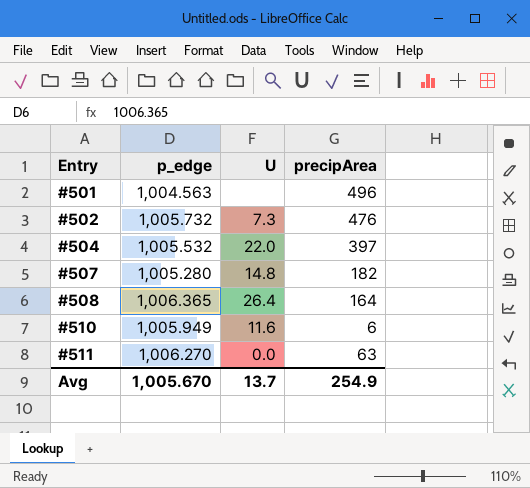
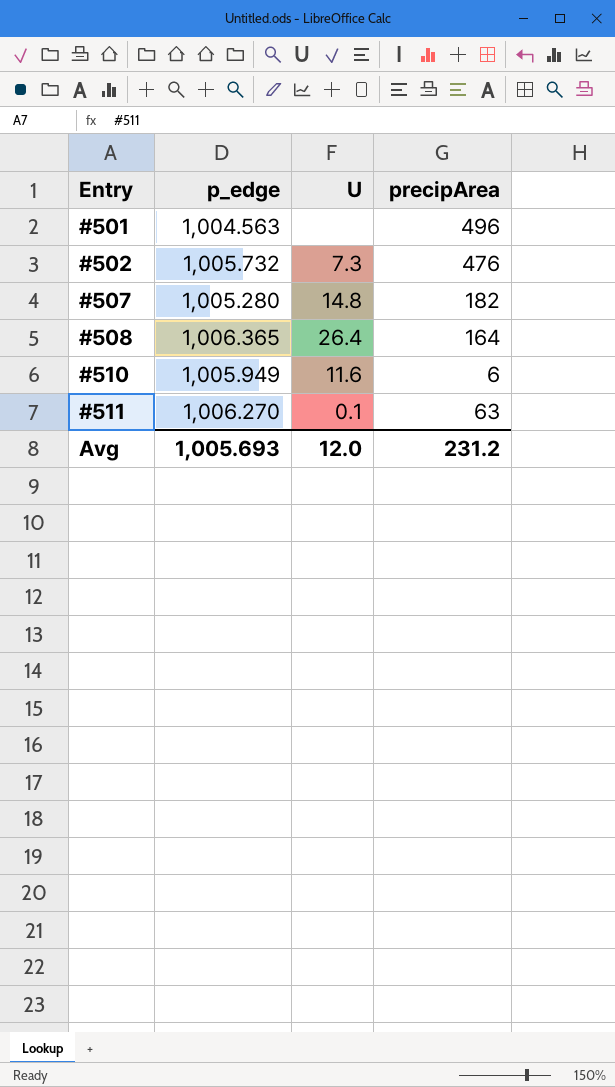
row #504: 1,005.532 | 22.0 | 397 -> none
#511 | U: 0.0 -> 0.1
Avg | p_edge: 1,005.670 -> 1,005.693
Avg | U: 13.7 -> 12.0
Avg | precipArea: 254.9 -> 231.2

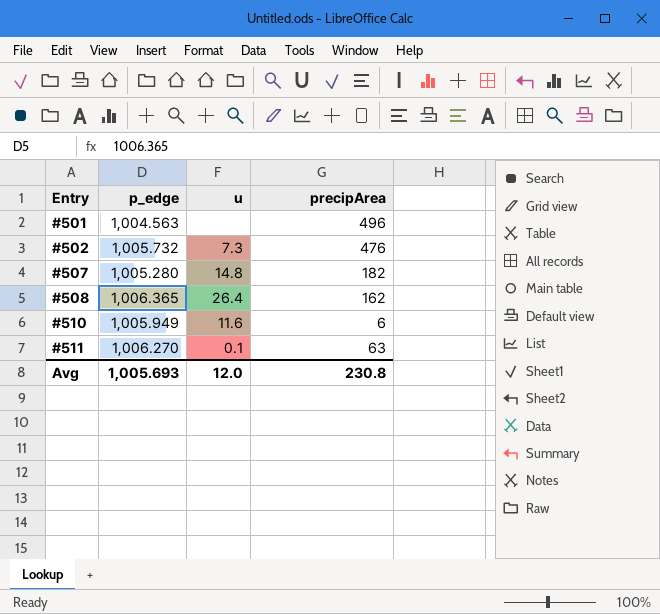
column name: U -> u
#508 | precipArea: 164 -> 162
Avg | precipArea: 231.2 -> 230.8

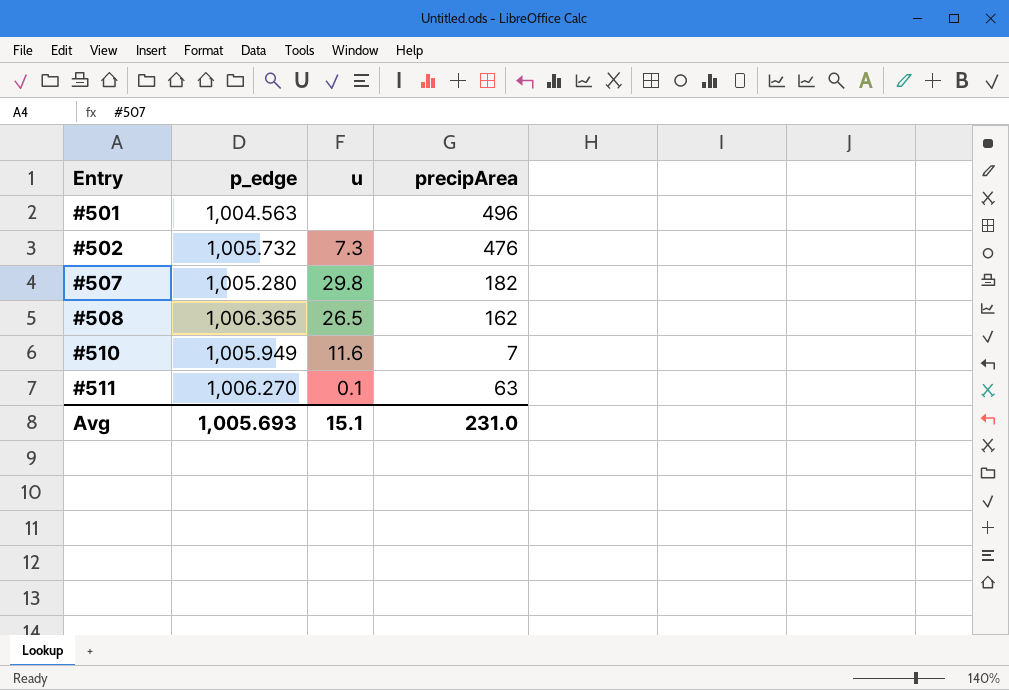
#507 | u: 14.8 -> 29.8
#508 | u: 26.4 -> 26.5
#510 | precipArea: 6 -> 7
Avg | u: 12.0 -> 15.1
Avg | precipArea: 230.8 -> 231.0

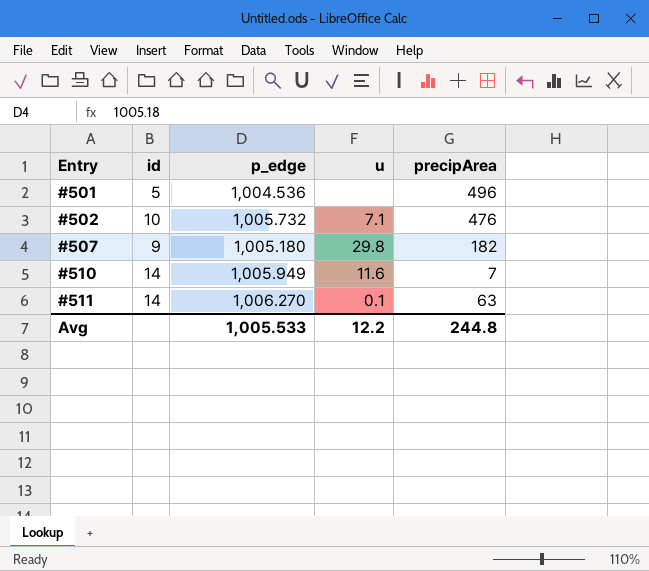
column id | position: none -> 2
row #508: 1,006.365 | 26.5 | 162 -> none
#501 | p_edge: 1,004.563 -> 1,004.536
#502 | u: 7.3 -> 7.1
#507 | p_edge: 1,005.280 -> 1,005.180
Avg | p_edge: 1,005.693 -> 1,005.533
Avg | u: 15.1 -> 12.2
Avg | precipArea: 231.0 -> 244.8

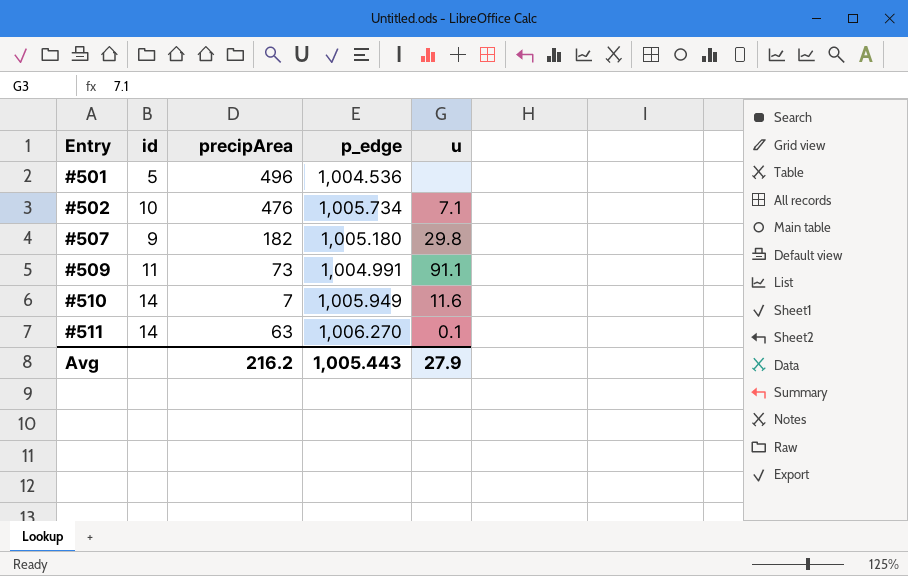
column precipArea | position: 5 -> 3
#502 | p_edge: 1,005.732 -> 1,005.734
row #509: none -> 11 | 73 | 1,004.991 | 91.1
Avg | precipArea: 244.8 -> 216.2
Avg | p_edge: 1,005.533 -> 1,005.443
Avg | u: 12.2 -> 27.9

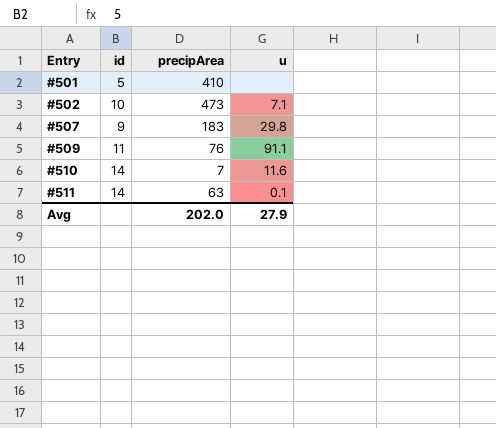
column p_edge | position: 4 -> none
#501 | precipArea: 496 -> 410
#502 | precipArea: 476 -> 473
#507 | precipArea: 182 -> 183
#509 | precipArea: 73 -> 76
Avg | precipArea: 216.2 -> 202.0

